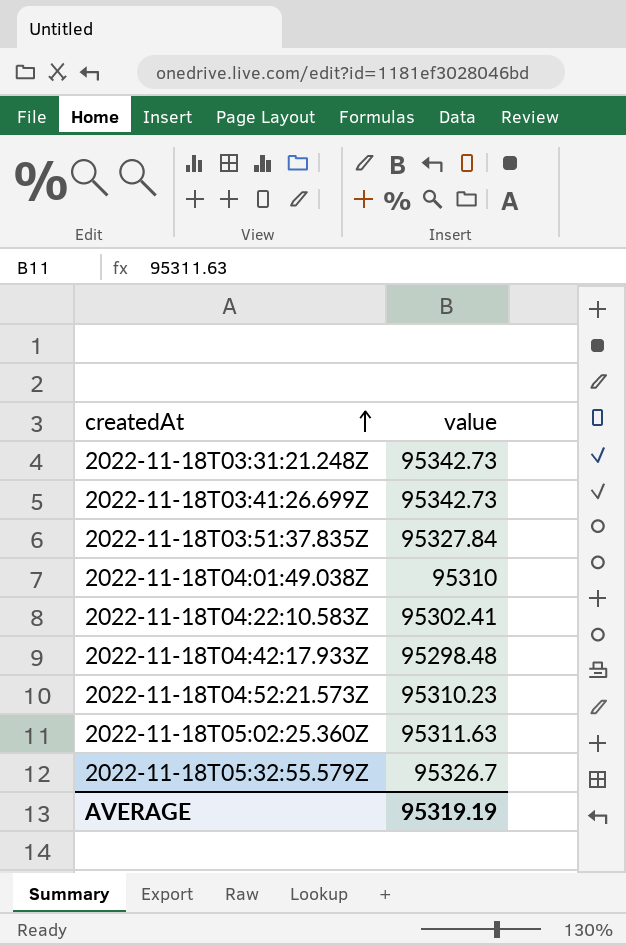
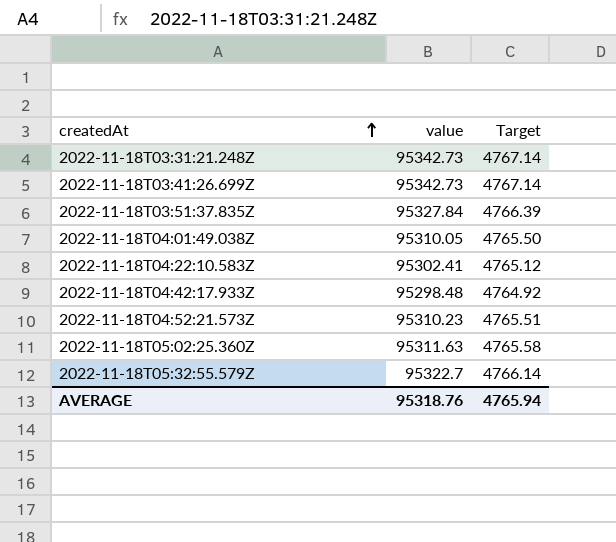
column Target | formula: none -> [value] * 0.05
2022-11-18T04:01:49.038Z | value: 95310 -> 95310.05
2022-11-18T05:32:55.579Z | value: 95326.7 -> 95322.7
AVERAGE | value: 95319.19 -> 95318.76

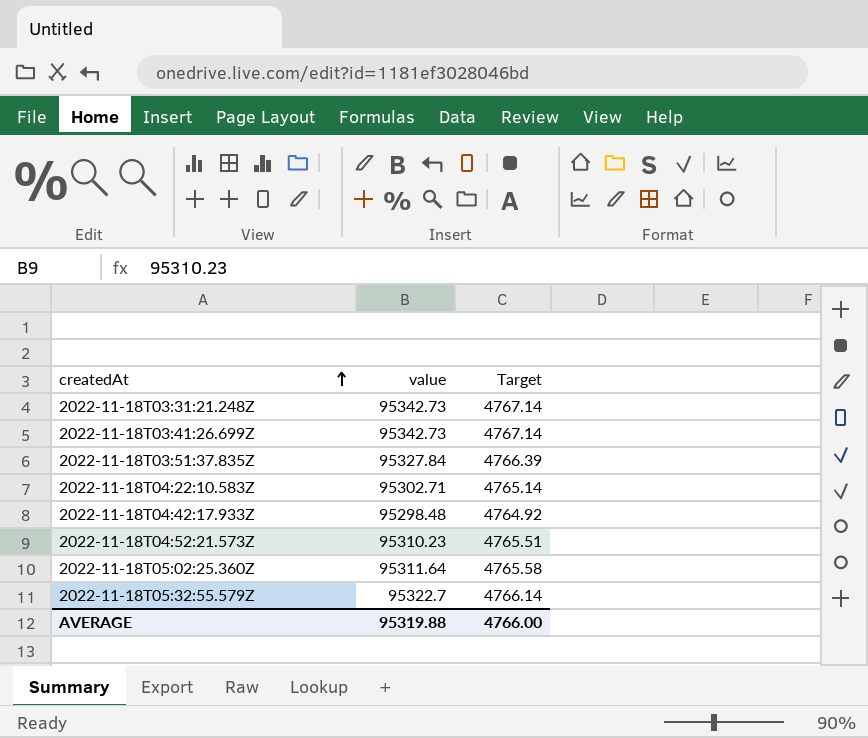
row 2022-11-18T04:01:49.038Z: 95310.05 | 4765.50 -> none
2022-11-18T04:22:10.583Z | value: 95302.41 -> 95302.71
2022-11-18T04:22:10.583Z | Target: 4765.12 -> 4765.14
2022-11-18T05:02:25.360Z | value: 95311.63 -> 95311.64
AVERAGE | value: 95318.76 -> 95319.88
AVERAGE | Target: 4765.94 -> 4766.00

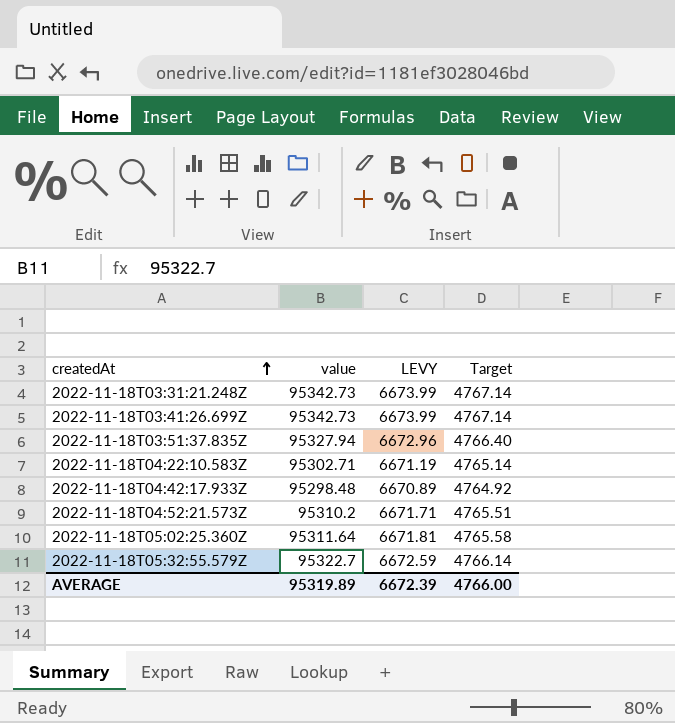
column LEVY | formula: none -> [value] * 0.07
2022-11-18T03:51:37.835Z | value: 95327.84 -> 95327.94
2022-11-18T03:51:37.835Z | Target: 4766.39 -> 4766.40
2022-11-18T04:52:21.573Z | value: 95310.23 -> 95310.2
AVERAGE | value: 95319.88 -> 95319.89

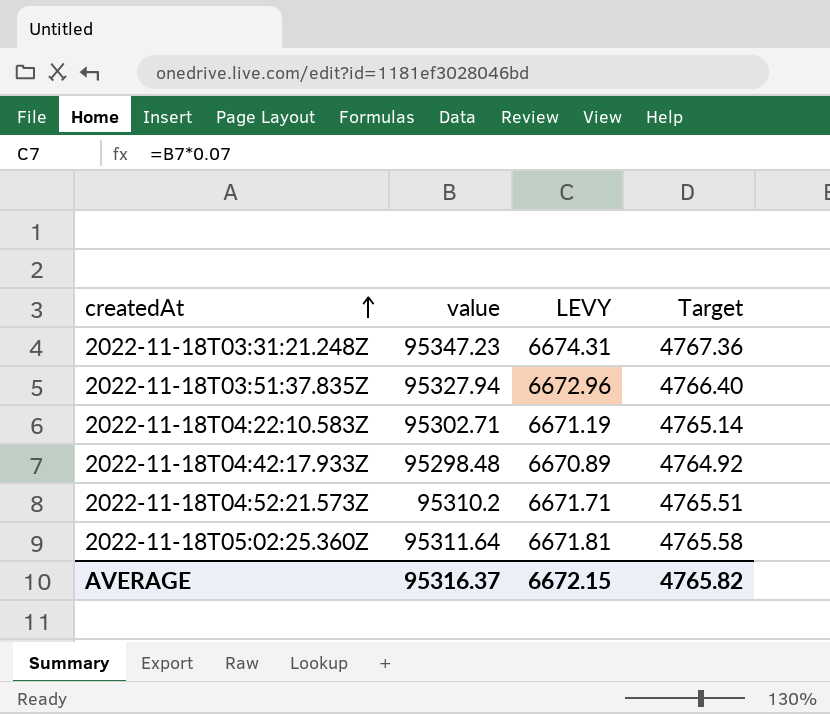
row 2022-11-18T03:41:26.699Z: 95342.73 | 6673.99 | 4767.14 -> none
row 2022-11-18T05:32:55.579Z: 95322.7 | 6672.59 | 4766.14 -> none
2022-11-18T03:31:21.248Z | value: 95342.73 -> 95347.23
2022-11-18T03:31:21.248Z | LEVY: 6673.99 -> 6674.31
2022-11-18T03:31:21.248Z | Target: 4767.14 -> 4767.36
AVERAGE | value: 95319.89 -> 95316.37
AVERAGE | LEVY: 6672.39 -> 6672.15
AVERAGE | Target: 4766.00 -> 4765.82

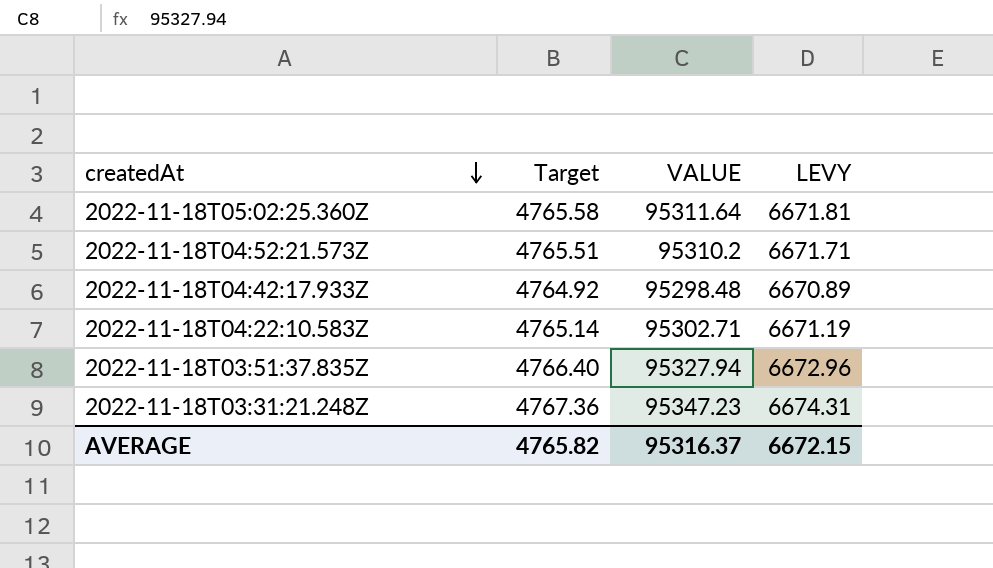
row order: createdAt ascending -> createdAt descending
column Target | position: 4 -> 2
column name: value -> VALUE

